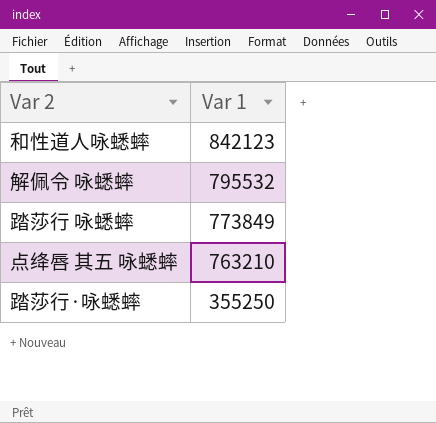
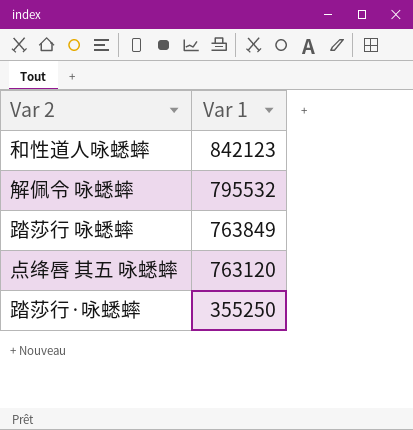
踏莎行 咏蟋蟀 | Var 1: 773849 -> 763849
点绛唇 其五 咏蟋蟀 | Var 1: 763210 -> 763120

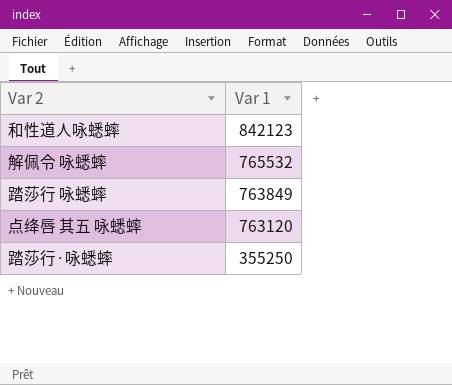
解佩令 咏蟋蟀 | Var 1: 795532 -> 765532

